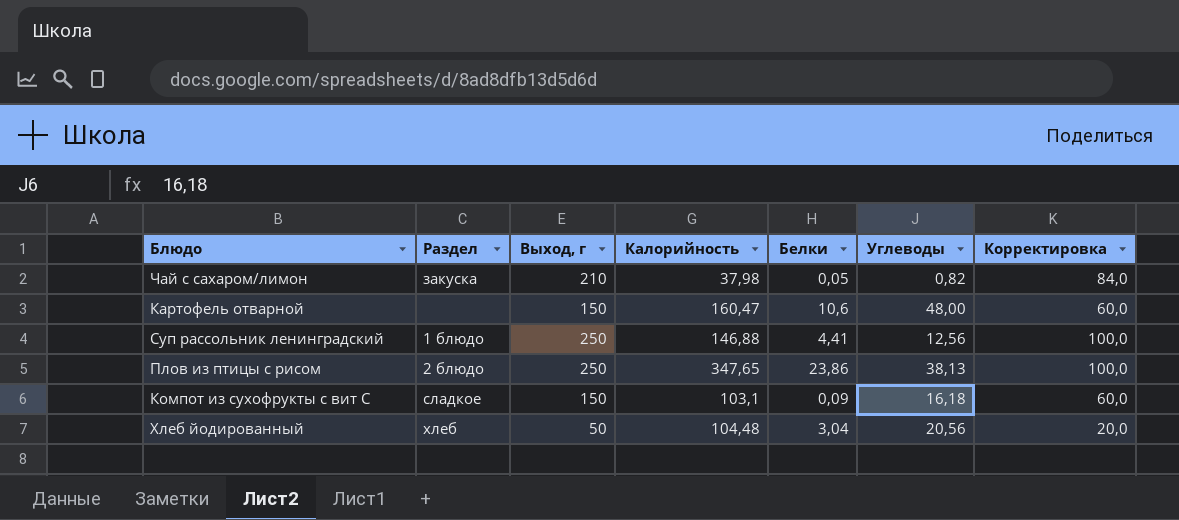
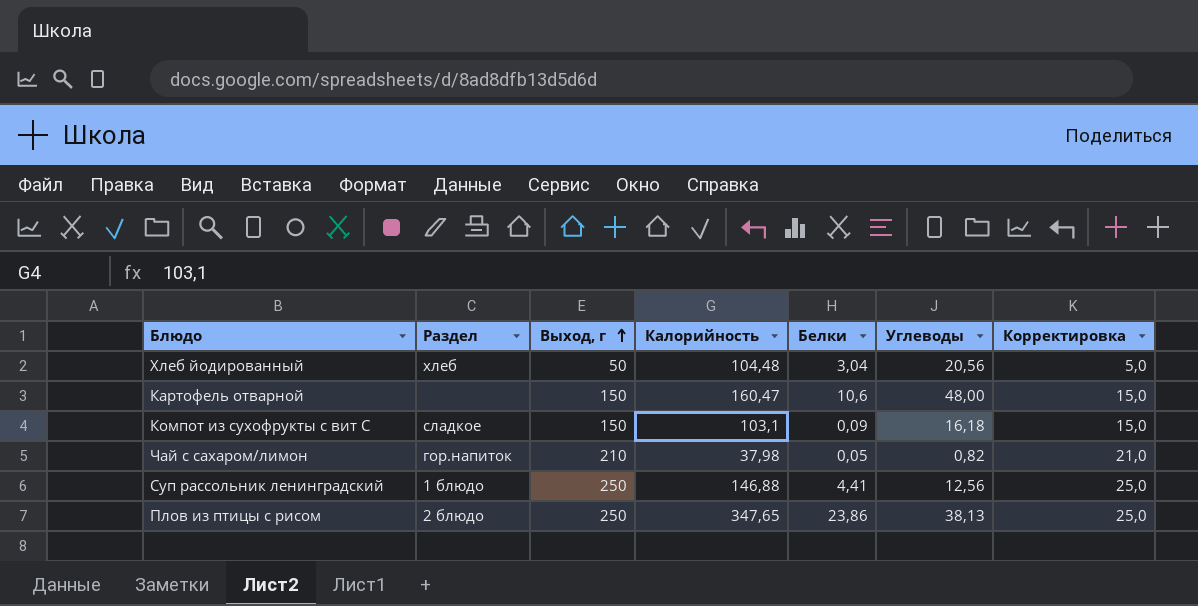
row order: none -> Выход, г ascending
column Корректировка | formula: [Выход, г] * 0,4 -> [Выход, г] * 0,1
Чай с сахаром/лимон | Раздел: закуска -> гор.напиток

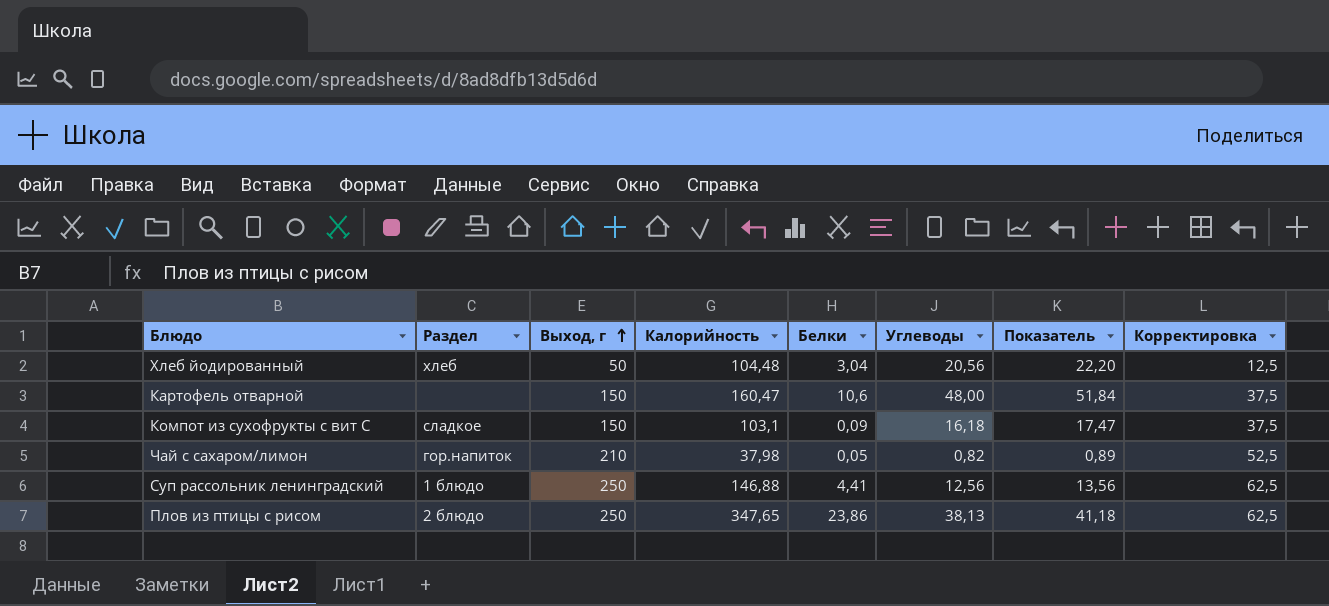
column Показатель | formula: none -> [Углеводы] * 1,08
column Корректировка | formula: [Выход, г] * 0,1 -> [Выход, г] * 0,25

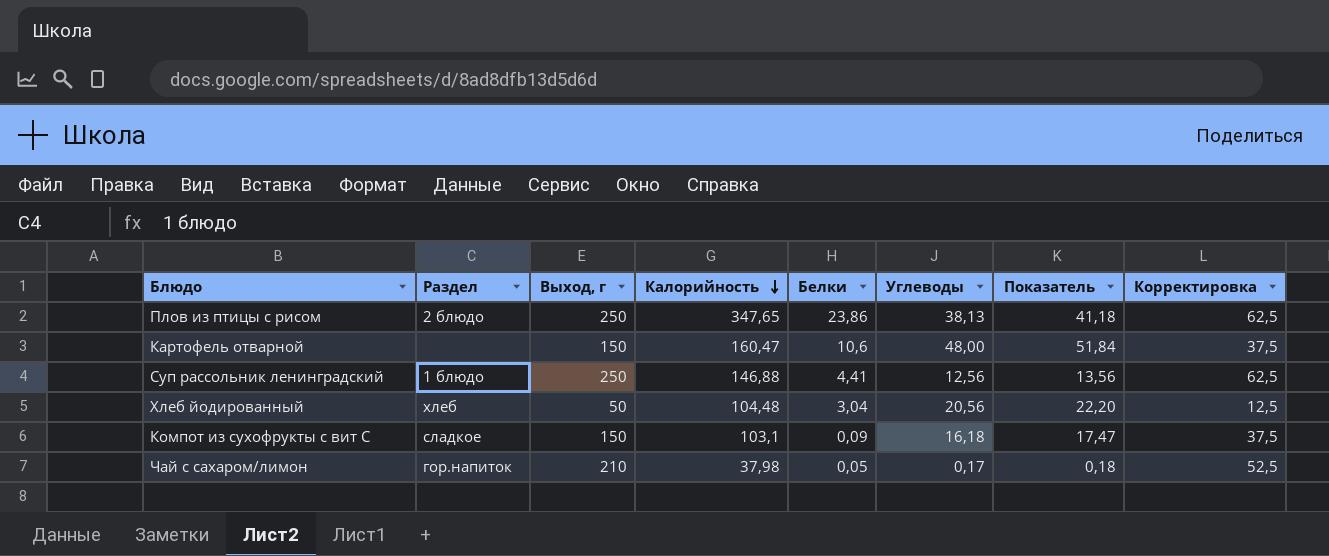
row order: Выход, г ascending -> Калорийность descending
Чай с сахаром/лимон | Углеводы: 0,82 -> 0,17
Чай с сахаром/лимон | Показатель: 0,89 -> 0,18

